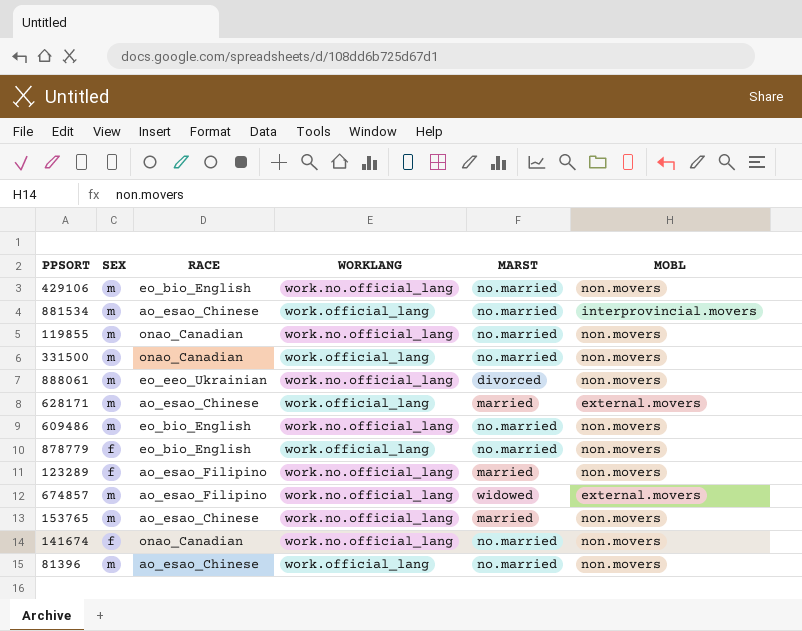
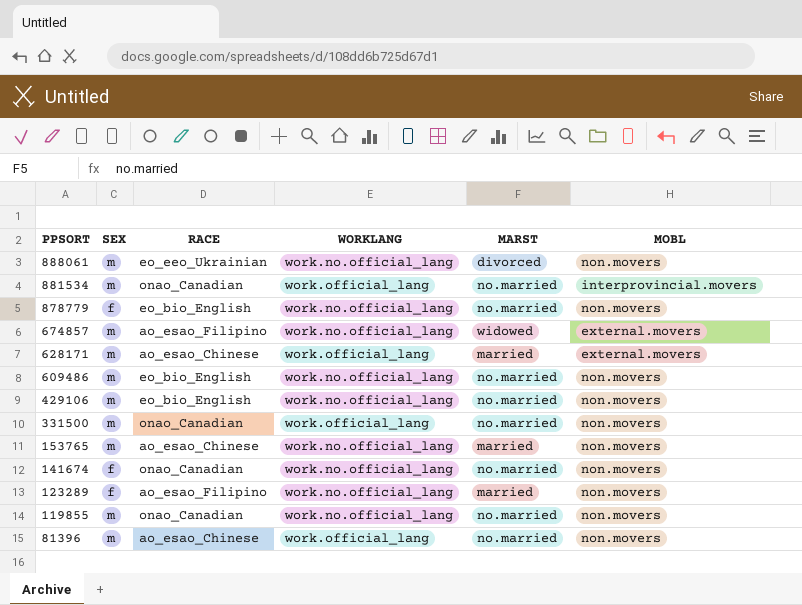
row order: none -> PPSORT descending
881534 | RACE: ao_esao_Chinese -> onao_Canadian
878779 | WORKLANG: work.official_lang -> work.no.official_lang

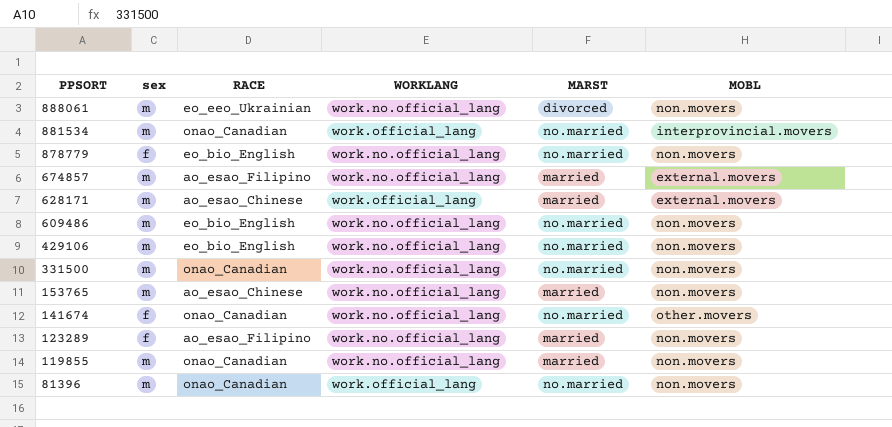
column name: SEX -> sex
674857 | MARST: widowed -> married
331500 | WORKLANG: work.official_lang -> work.no.official_lang
141674 | MOBL: non.movers -> other.movers
119855 | MARST: no.married -> married
81396 | RACE: ao_esao_Chinese -> onao_Canadian

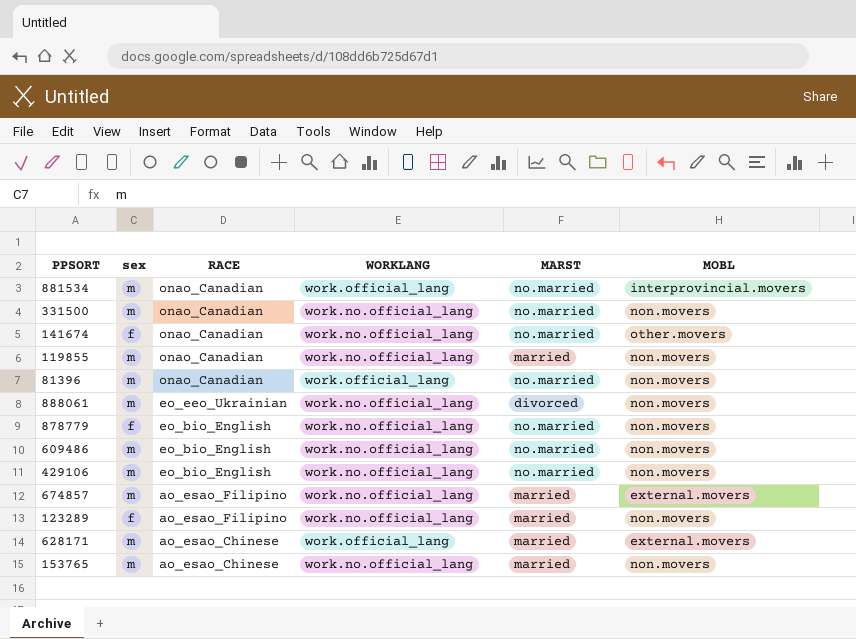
row order: PPSORT descending -> RACE descending

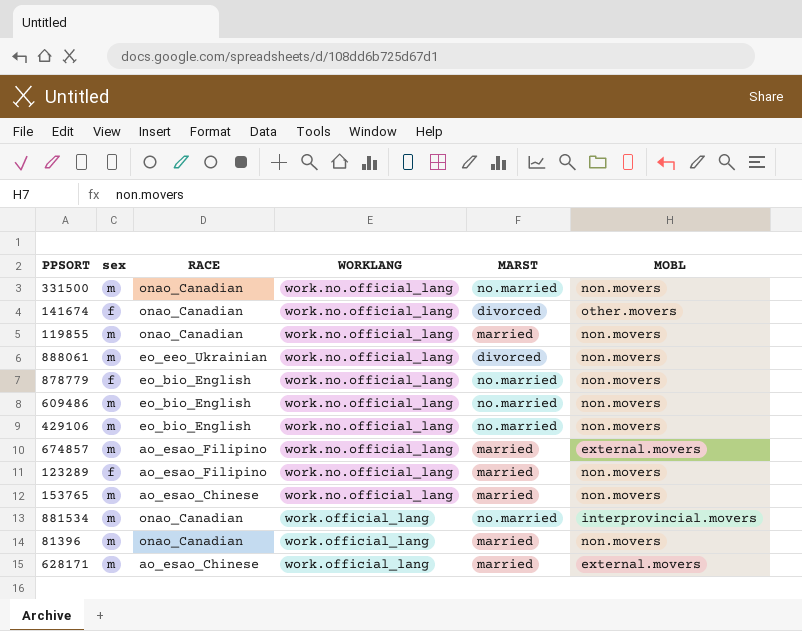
row order: RACE descending -> WORKLANG ascending
141674 | MARST: no.married -> divorced
81396 | MARST: no.married -> married

